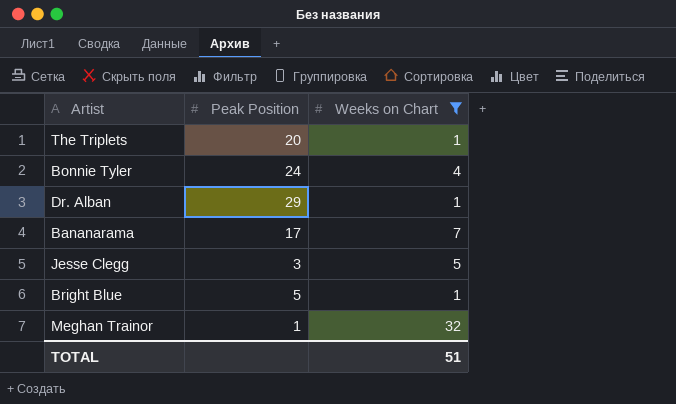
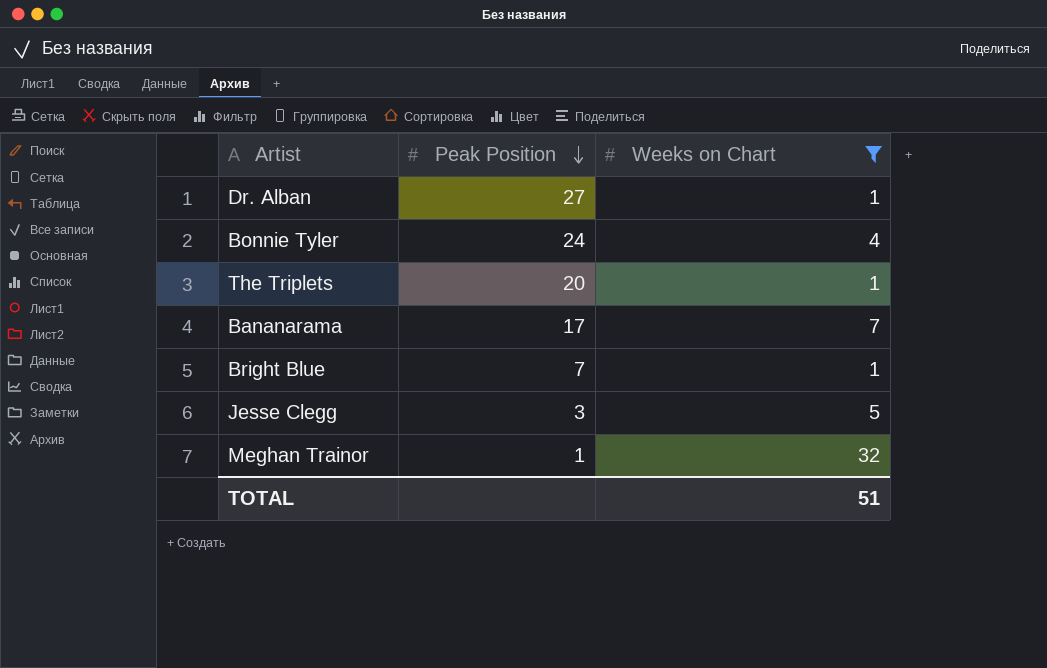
row order: none -> Peak Position descending
Dr. Alban | Peak Position: 29 -> 27
Bright Blue | Peak Position: 5 -> 7

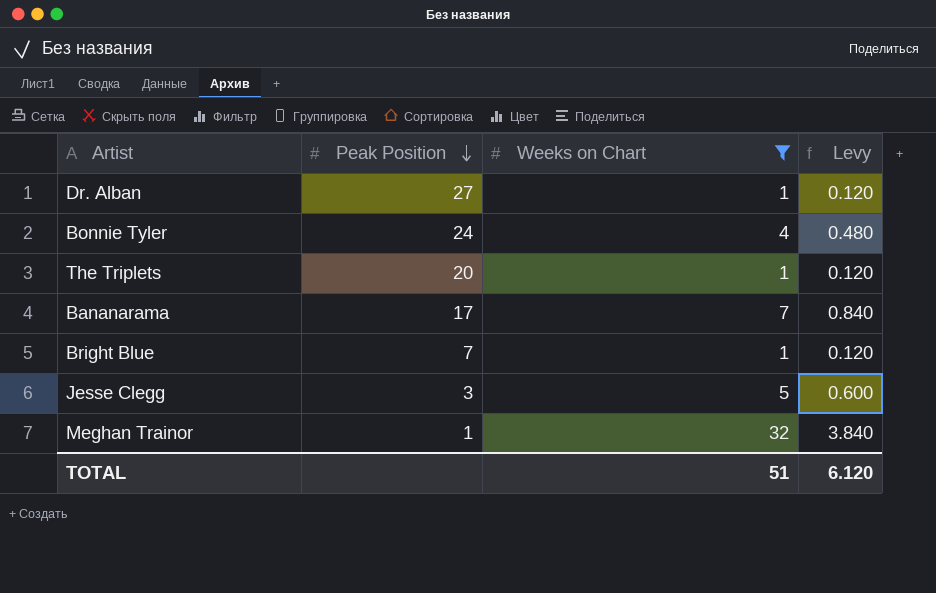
column Levy | formula: none -> [Weeks on Chart] * 0.12

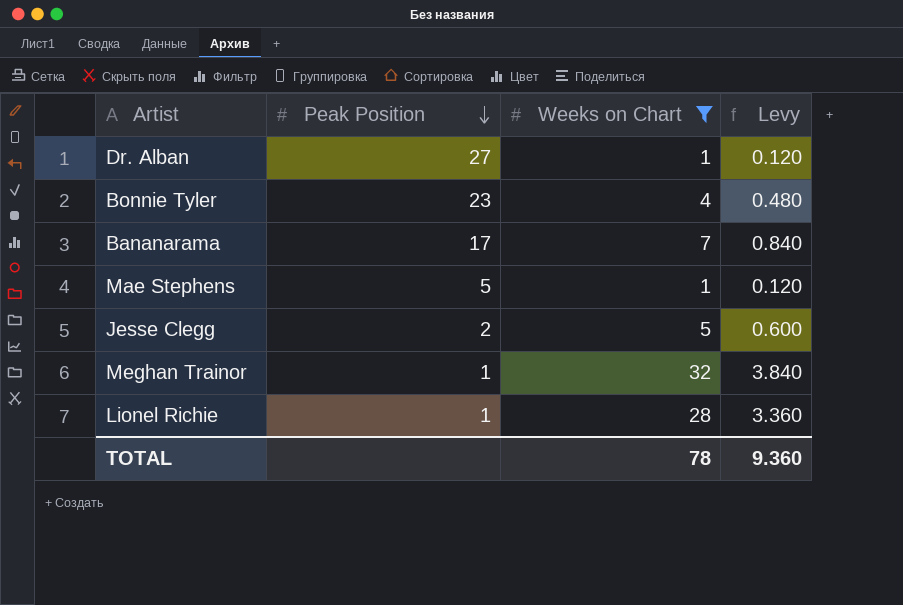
row The Triplets: 20 | 1 | 0.120 -> none
row Bright Blue: 7 | 1 | 0.120 -> none
Bonnie Tyler | Peak Position: 24 -> 23
row Mae Stephens: none -> 5 | 1 | 0.120
Jesse Clegg | Peak Position: 3 -> 2
row Lionel Richie: none -> 1 | 28 | 3.360
TOTAL | Weeks on Chart: 51 -> 78
TOTAL | Levy: 6.120 -> 9.360

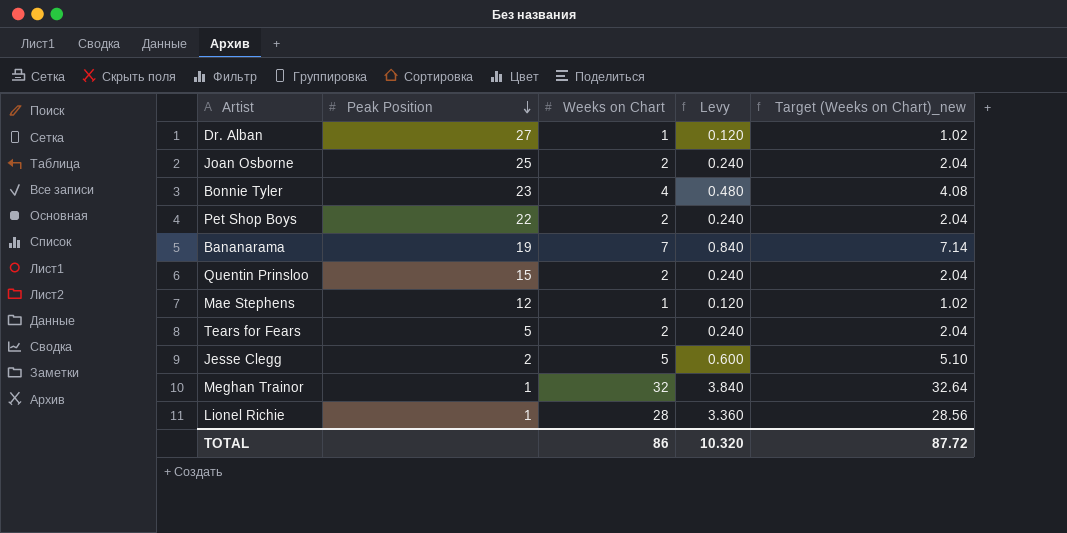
filter: Weeks on Chart != 2 -> none
column Target (Weeks on Chart)_new | formula: none -> [Weeks on Chart] * 1.02
Bananarama | Peak Position: 17 -> 19
Mae Stephens | Peak Position: 5 -> 12
TOTAL | Weeks on Chart: 78 -> 86
TOTAL | Levy: 9.360 -> 10.320

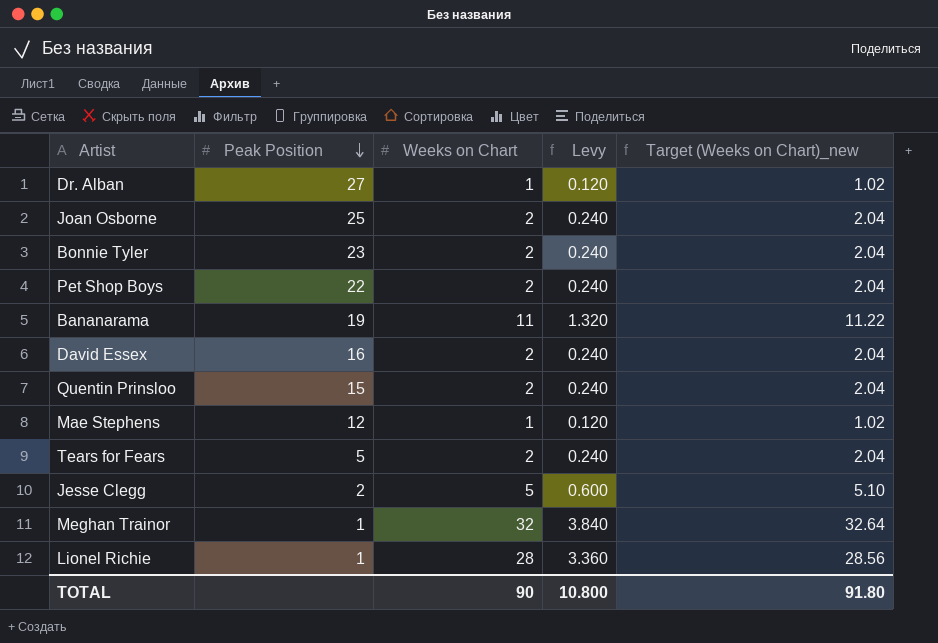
Bonnie Tyler | Weeks on Chart: 4 -> 2
Bonnie Tyler | Levy: 0.480 -> 0.240
Bonnie Tyler | Target (Weeks on Chart)_new: 4.08 -> 2.04
Bananarama | Weeks on Chart: 7 -> 11
Bananarama | Levy: 0.840 -> 1.320
Bananarama | Target (Weeks on Chart)_new: 7.14 -> 11.22
row David Essex: none -> 16 | 2 | 0.240 | 2.04
TOTAL | Weeks on Chart: 86 -> 90
TOTAL | Levy: 10.320 -> 10.800
TOTAL | Target (Weeks on Chart)_new: 87.72 -> 91.80

